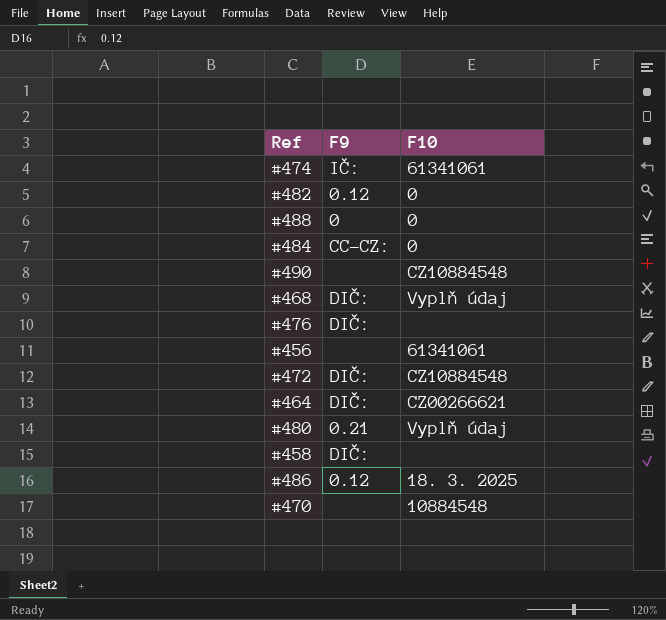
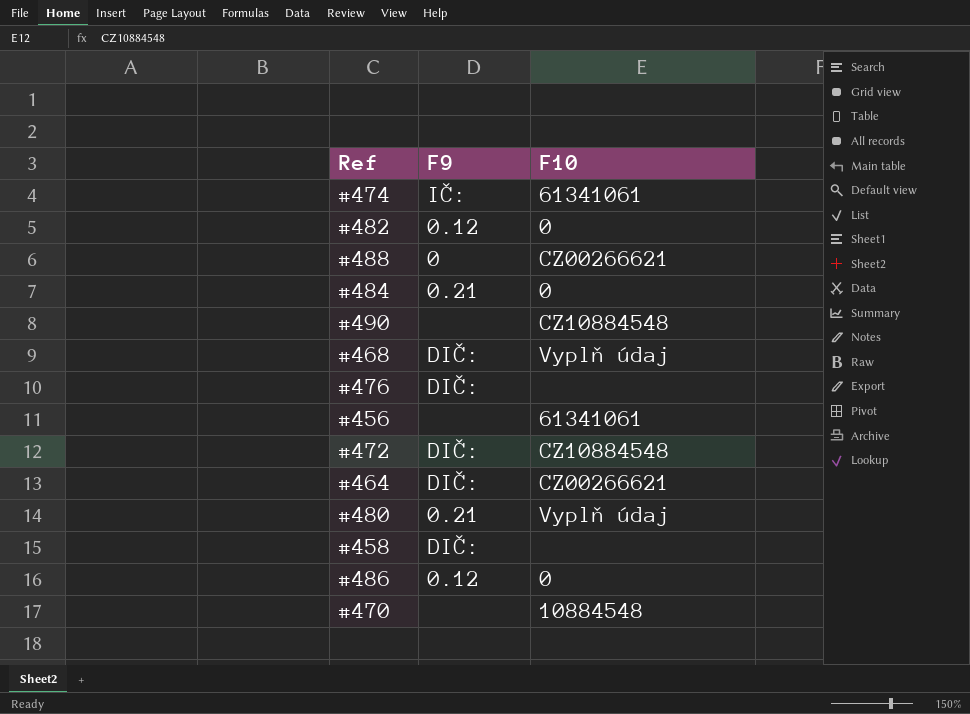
#488 | F10: 0 -> CZ00266621
#484 | F9: CC-CZ: -> 0.21
#486 | F10: 18. 3. 2025 -> 0

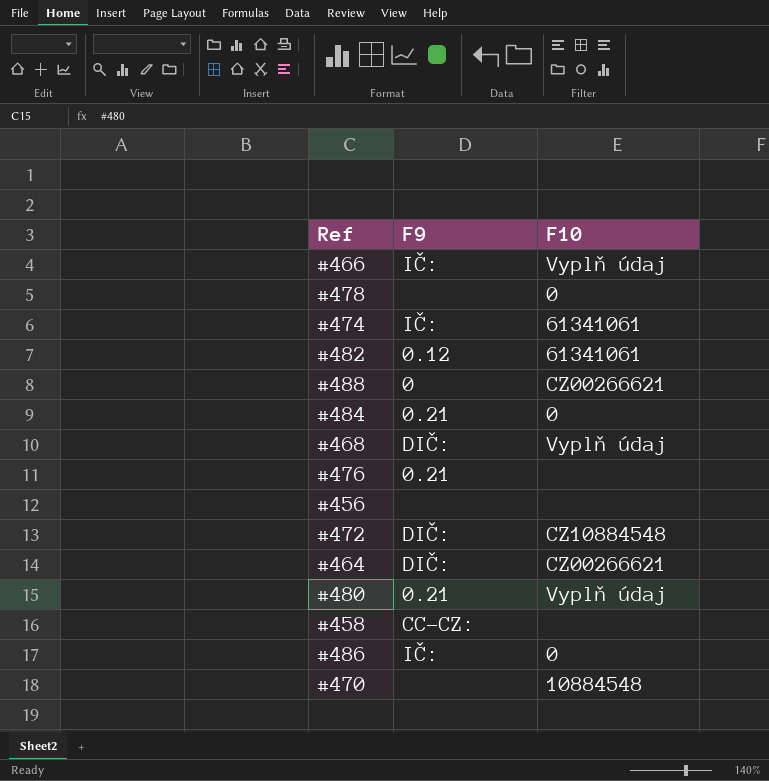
row #490: none | CZ10884548 -> none
row #466: none -> IČ: | Vyplň údaj
row #478: none -> none | 0
#482 | F10: 0 -> 61341061
#476 | F9: DIČ: -> 0.21
#456 | F10: 61341061 -> none
#458 | F9: DIČ: -> CC-CZ:
#486 | F9: 0.12 -> IČ:

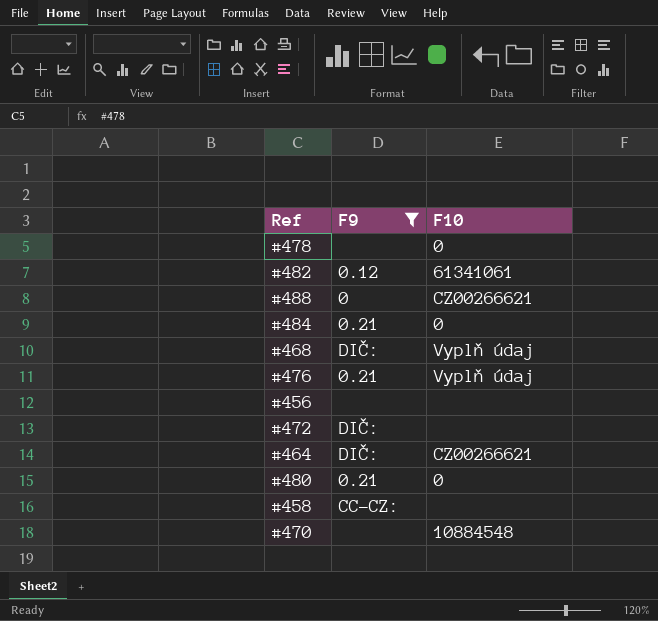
filter: none -> F9 != IČ:
#476 | F10: none -> Vyplň údaj
#472 | F10: CZ10884548 -> none
#480 | F10: Vyplň údaj -> 0

